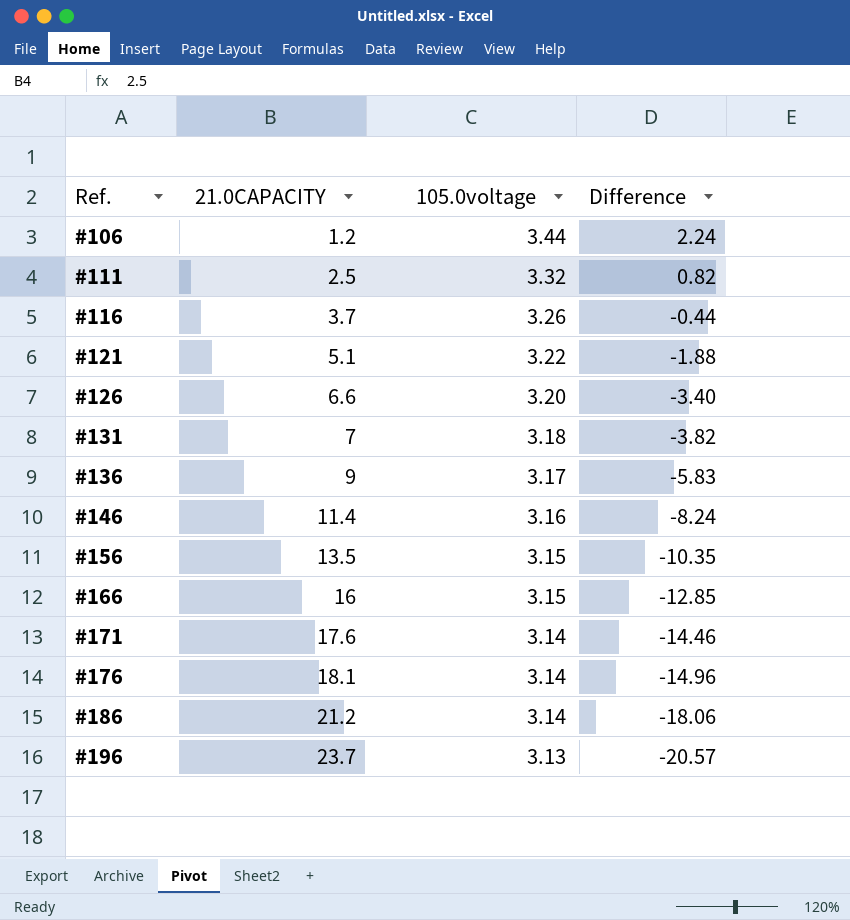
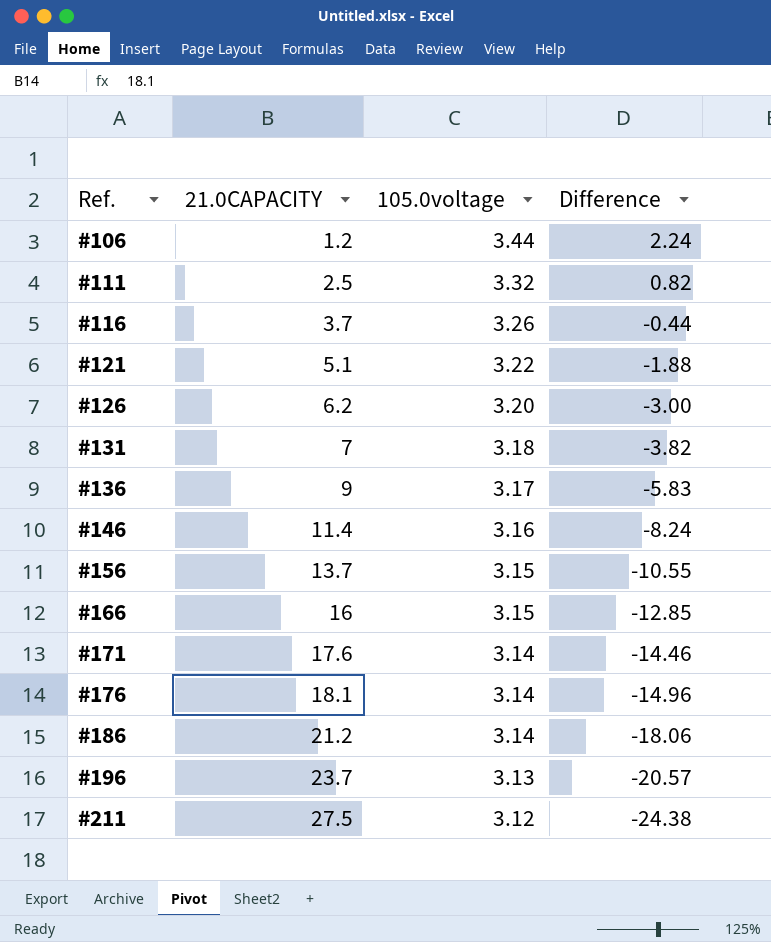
#126 | 21.0CAPACITY: 6.6 -> 6.2
#126 | Difference: -3.40 -> -3.00
#156 | 21.0CAPACITY: 13.5 -> 13.7
#156 | Difference: -10.35 -> -10.55
row #211: none -> 27.5 | 3.12 | -24.38

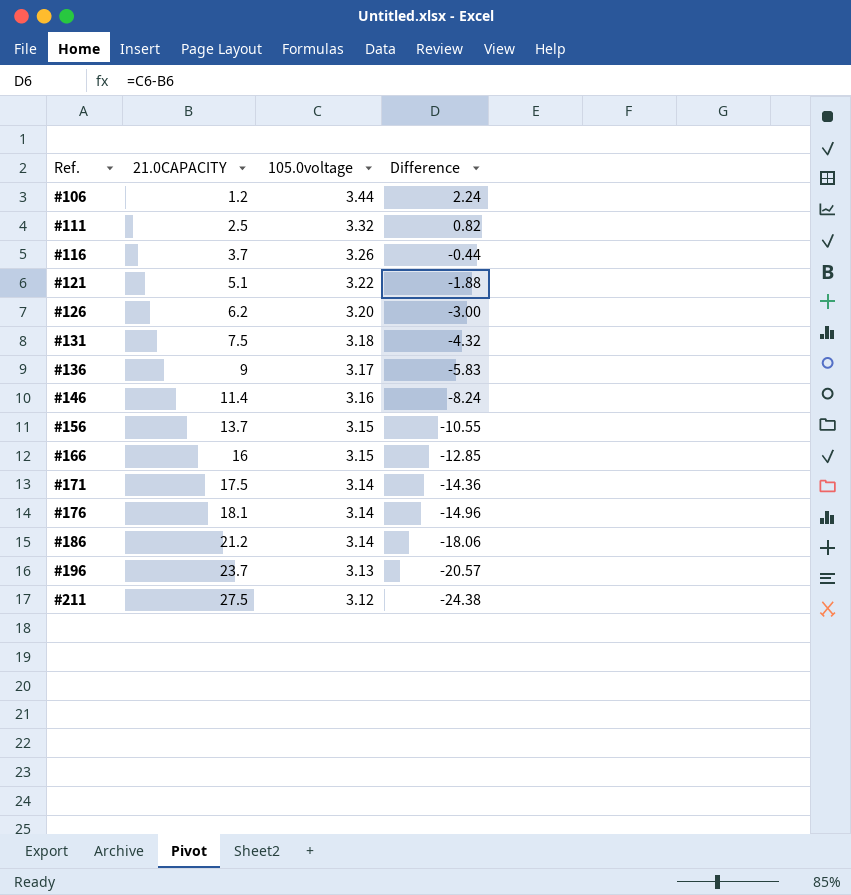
#131 | 21.0CAPACITY: 7 -> 7.5
#131 | Difference: -3.82 -> -4.32
#171 | 21.0CAPACITY: 17.6 -> 17.5
#171 | Difference: -14.46 -> -14.36

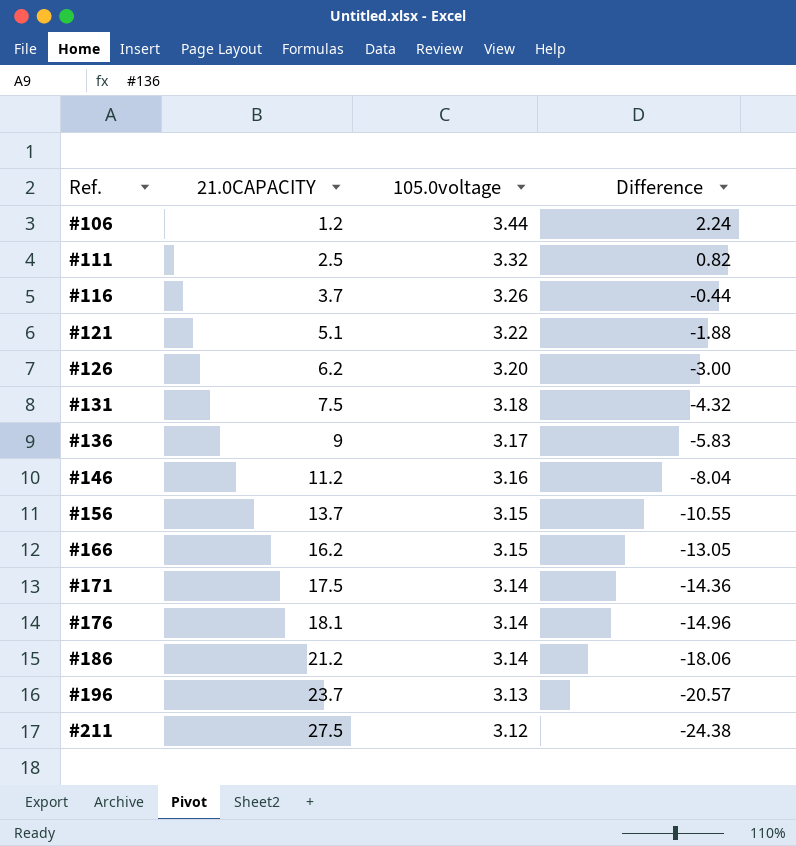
#146 | 21.0CAPACITY: 11.4 -> 11.2
#146 | Difference: -8.24 -> -8.04
#166 | 21.0CAPACITY: 16 -> 16.2
#166 | Difference: -12.85 -> -13.05

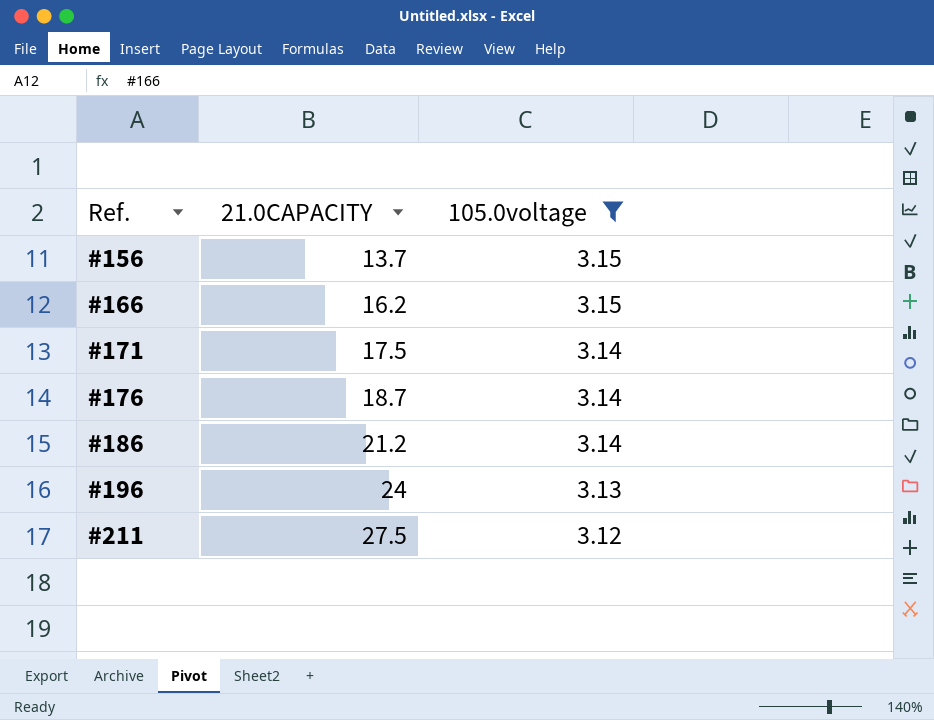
filter: none -> 105.0voltage <= 3.15
column Difference | formula: [105.0voltage] - [21.0CAPACITY] -> none
#176 | 21.0CAPACITY: 18.1 -> 18.7
#196 | 21.0CAPACITY: 23.7 -> 24

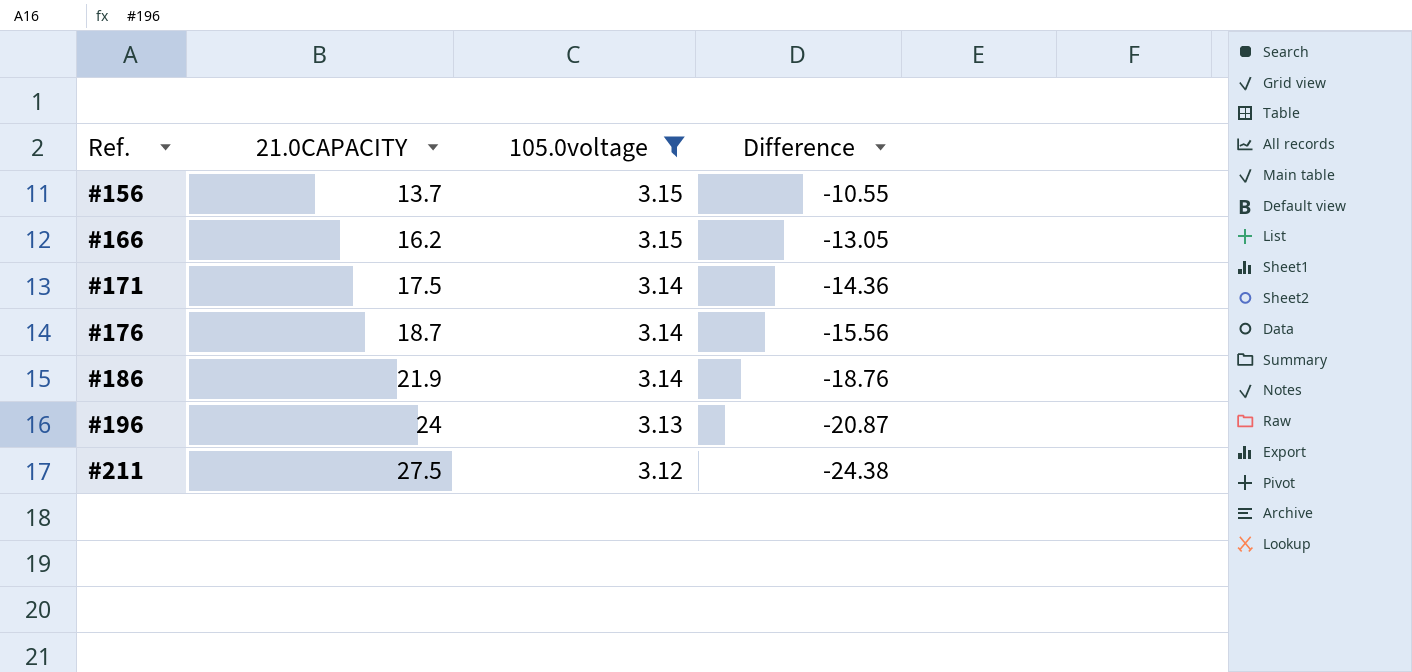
column Difference | formula: none -> [105.0voltage] - [21.0CAPACITY]
#186 | 21.0CAPACITY: 21.2 -> 21.9

